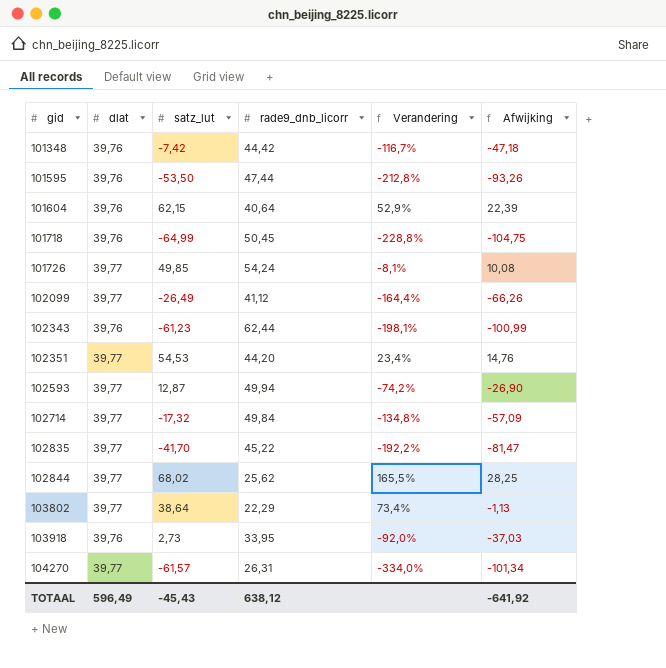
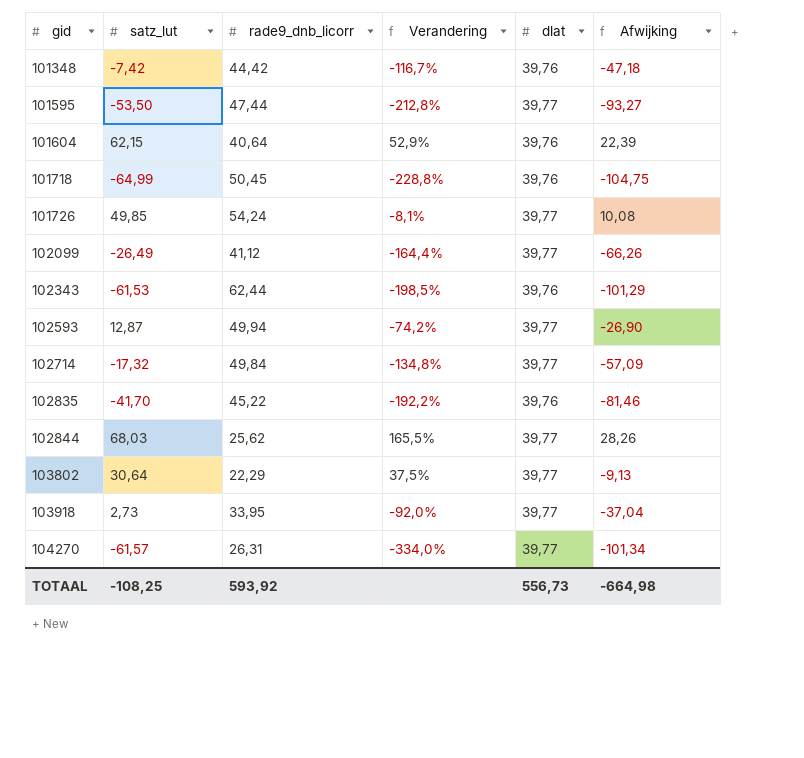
column dlat | position: 2 -> 5
row 102351: 39,77 | 54,53 | 44,20 | 23,4% | 14,76 -> none
101595 | dlat: 39,76 -> 39,77
101595 | Afwijking: -93,26 -> -93,27
102343 | satz_lut: -61,23 -> -61,53
102343 | Verandering: -198,1% -> -198,5%
102343 | Afwijking: -100,99 -> -101,29
102835 | dlat: 39,77 -> 39,76
102835 | Afwijking: -81,47 -> -81,46
102844 | satz_lut: 68,02 -> 68,03
102844 | Afwijking: 28,25 -> 28,26
103802 | satz_lut: 38,64 -> 30,64
103802 | Verandering: 73,4% -> 37,5%
103802 | Afwijking: -1,13 -> -9,13
103918 | dlat: 39,76 -> 39,77
103918 | Afwijking: -37,03 -> -37,04
TOTAAL | satz_lut: -45,43 -> -108,25
TOTAAL | rade9_dnb_licorr: 638,12 -> 593,92
TOTAAL | dlat: 596,49 -> 556,73
TOTAAL | Afwijking: -641,92 -> -664,98

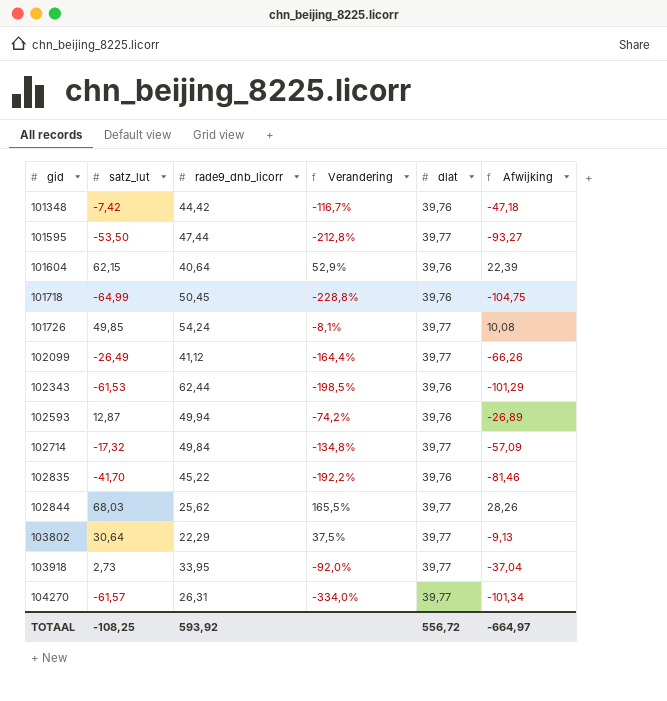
102593 | dlat: 39,77 -> 39,76
102593 | Afwijking: -26,90 -> -26,89
TOTAAL | dlat: 556,73 -> 556,72
TOTAAL | Afwijking: -664,98 -> -664,97

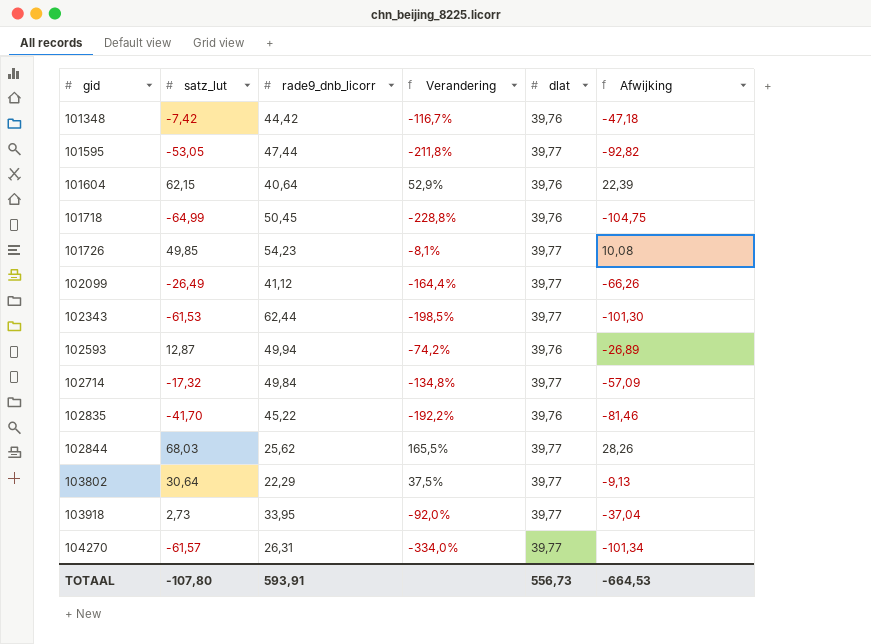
101595 | satz_lut: -53,50 -> -53,05
101595 | Verandering: -212,8% -> -211,8%
101595 | Afwijking: -93,27 -> -92,82
101726 | rade9_dnb_licorr: 54,24 -> 54,23
102343 | dlat: 39,76 -> 39,77
102343 | Afwijking: -101,29 -> -101,30
TOTAAL | satz_lut: -108,25 -> -107,80
TOTAAL | rade9_dnb_licorr: 593,92 -> 593,91
TOTAAL | dlat: 556,72 -> 556,73
TOTAAL | Afwijking: -664,97 -> -664,53

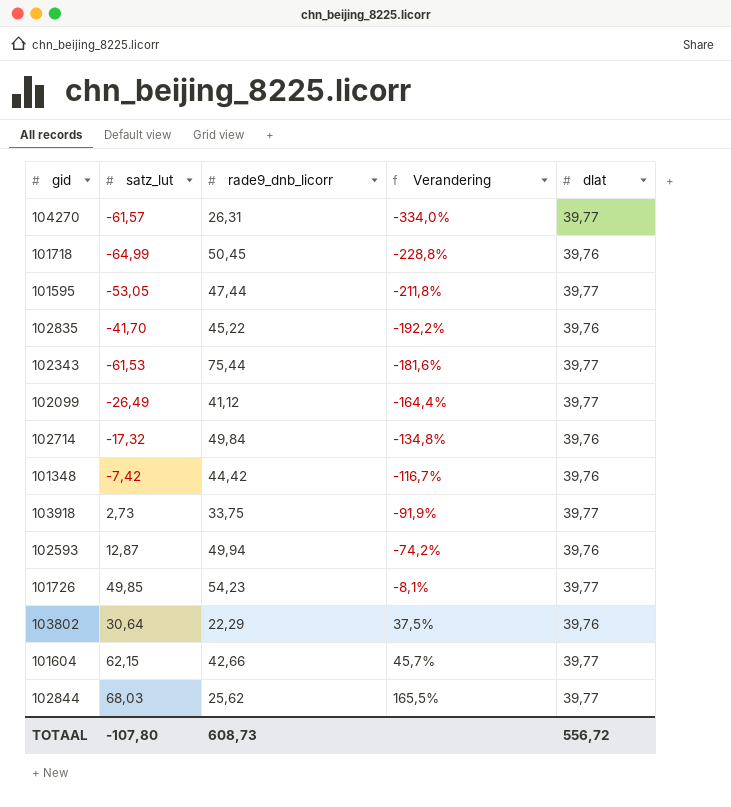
row order: gid ascending -> Verandering ascending
column Afwijking | formula: [satz_lut] - [dlat] -> none
102343 | rade9_dnb_licorr: 62,44 -> 75,44
102343 | Verandering: -198,5% -> -181,6%
102714 | dlat: 39,77 -> 39,76
103918 | rade9_dnb_licorr: 33,95 -> 33,75
103918 | Verandering: -92,0% -> -91,9%
103802 | dlat: 39,77 -> 39,76
101604 | rade9_dnb_licorr: 40,64 -> 42,66
101604 | Verandering: 52,9% -> 45,7%
101604 | dlat: 39,76 -> 39,77
TOTAAL | rade9_dnb_licorr: 593,91 -> 608,73
TOTAAL | dlat: 556,73 -> 556,72

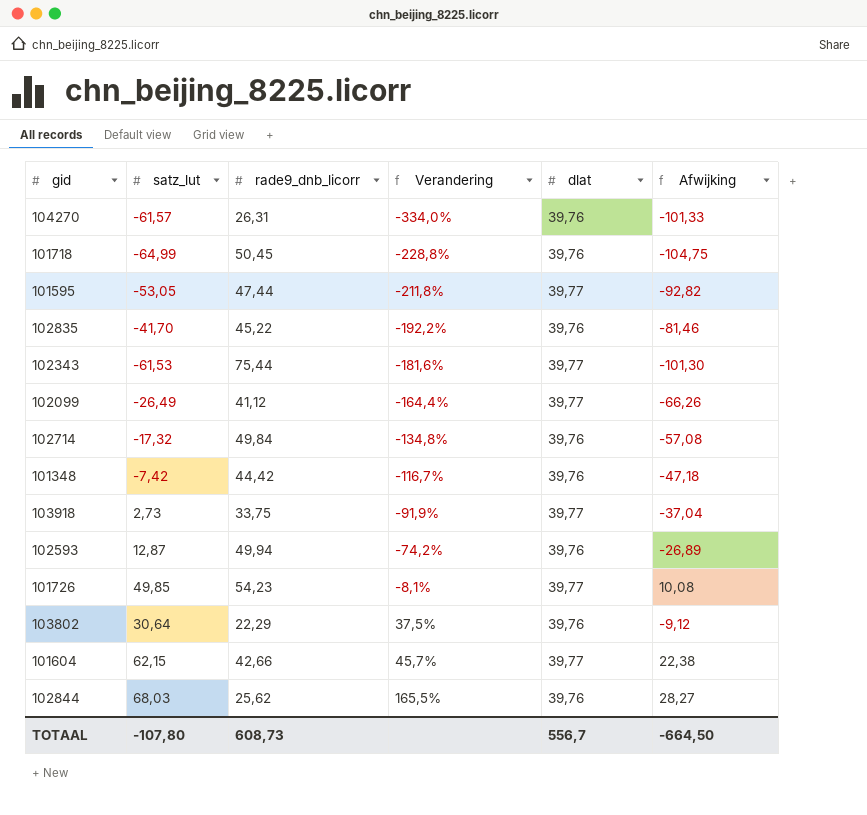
column Afwijking | formula: none -> [satz_lut] - [dlat]
104270 | dlat: 39,77 -> 39,76
102844 | dlat: 39,77 -> 39,76
TOTAAL | dlat: 556,72 -> 556,7

